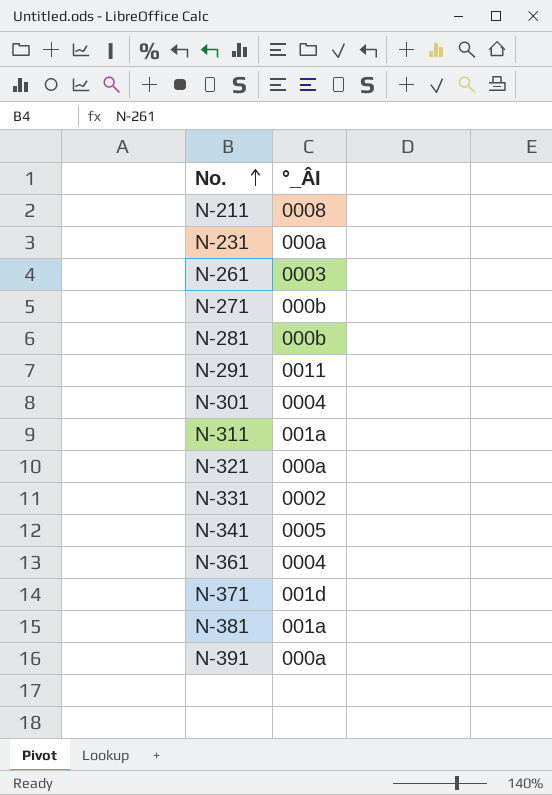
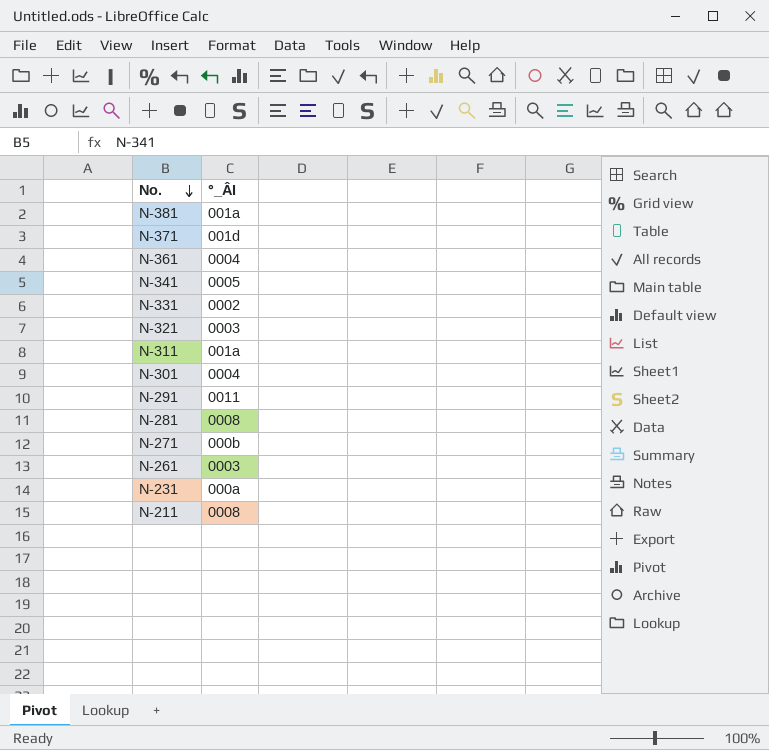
row order: No. ascending -> No. descending
row N-391: 000a -> none
N-321 | °_ÂI: 000a -> 0003
N-281 | °_ÂI: 000b -> 0008

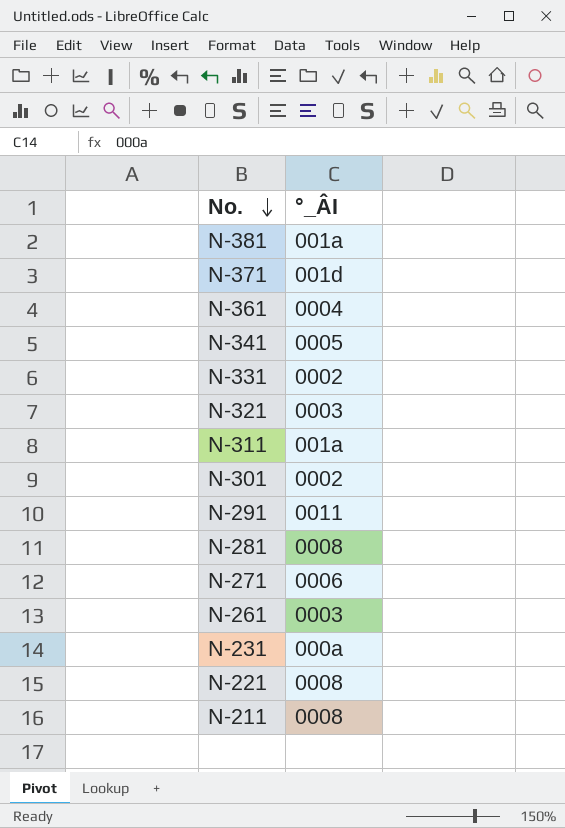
N-301 | °_ÂI: 0004 -> 0002
N-271 | °_ÂI: 000b -> 0006
row N-221: none -> 0008

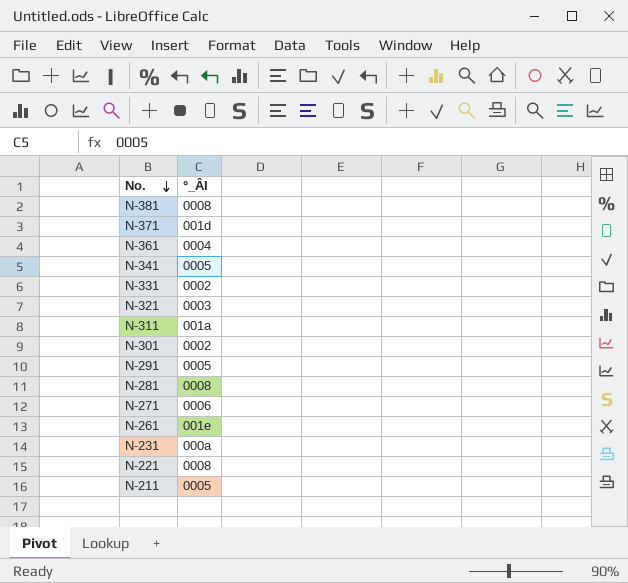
N-381 | °_ÂI: 001a -> 0008
N-291 | °_ÂI: 0011 -> 0005
N-261 | °_ÂI: 0003 -> 001e
N-211 | °_ÂI: 0008 -> 0005

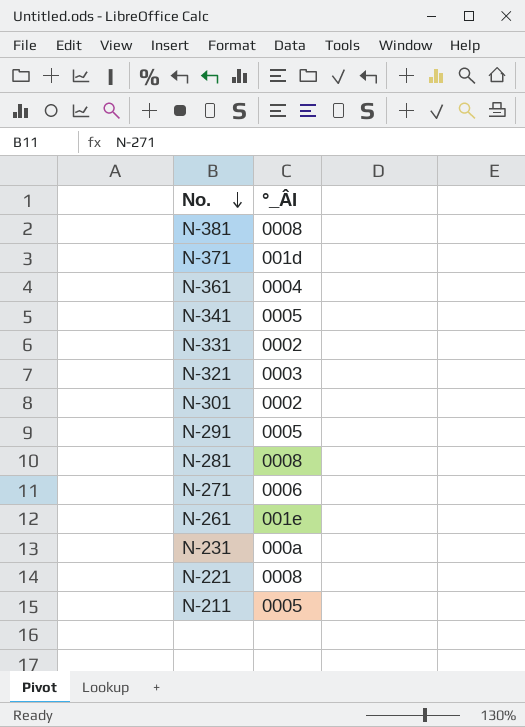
row N-311: 001a -> none

